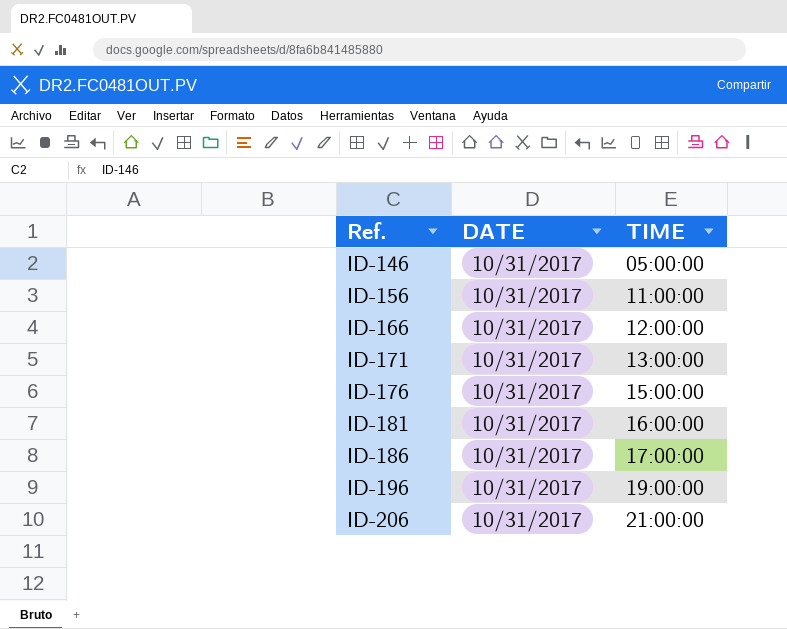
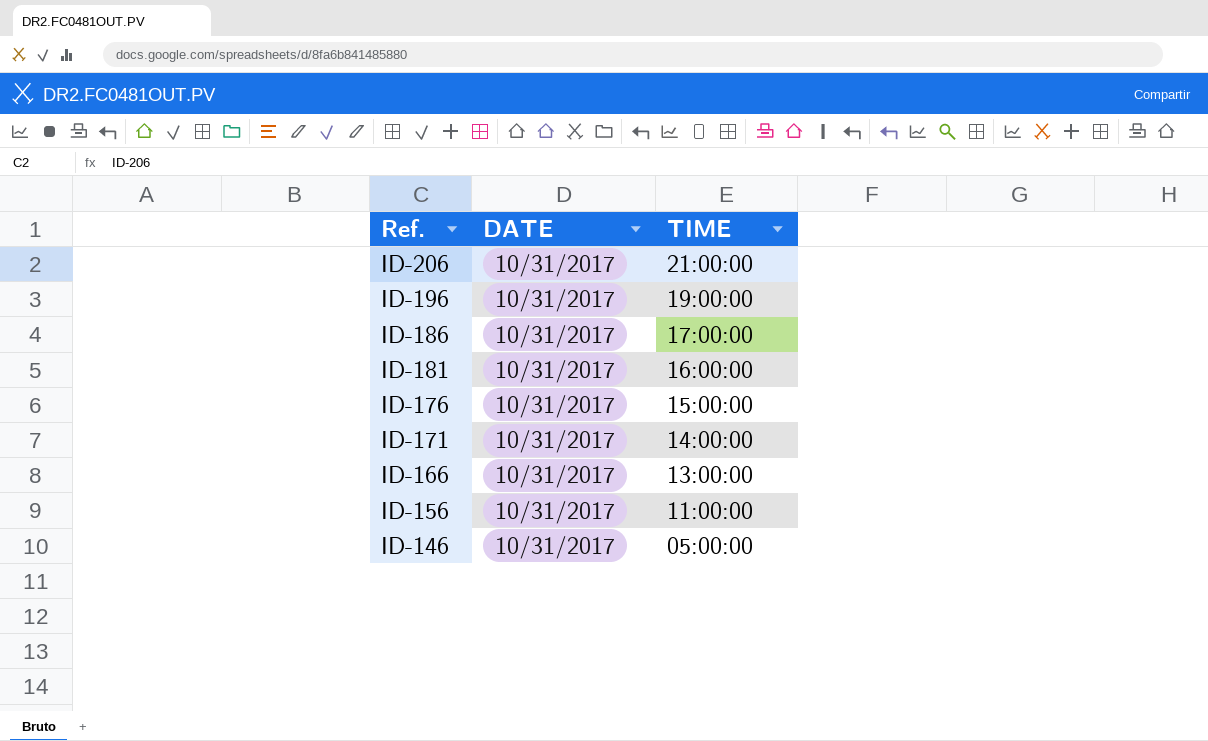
row order: Ref. ascending -> Ref. descending
ID-171 | TIME: 13:00:00 -> 14:00:00
ID-166 | TIME: 12:00:00 -> 13:00:00

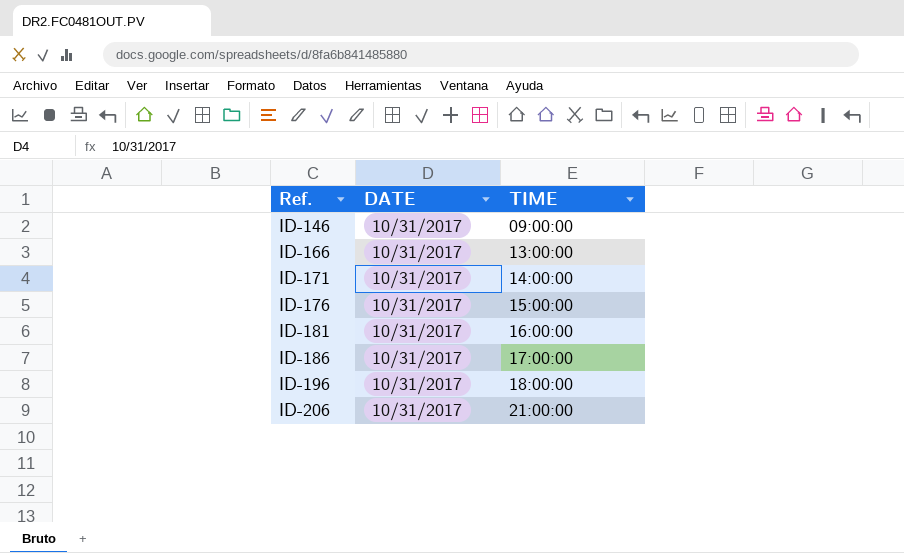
row order: Ref. descending -> Ref. ascending
row ID-156: 10/31/2017 | 11:00:00 -> none
ID-146 | TIME: 05:00:00 -> 09:00:00
ID-196 | TIME: 19:00:00 -> 18:00:00

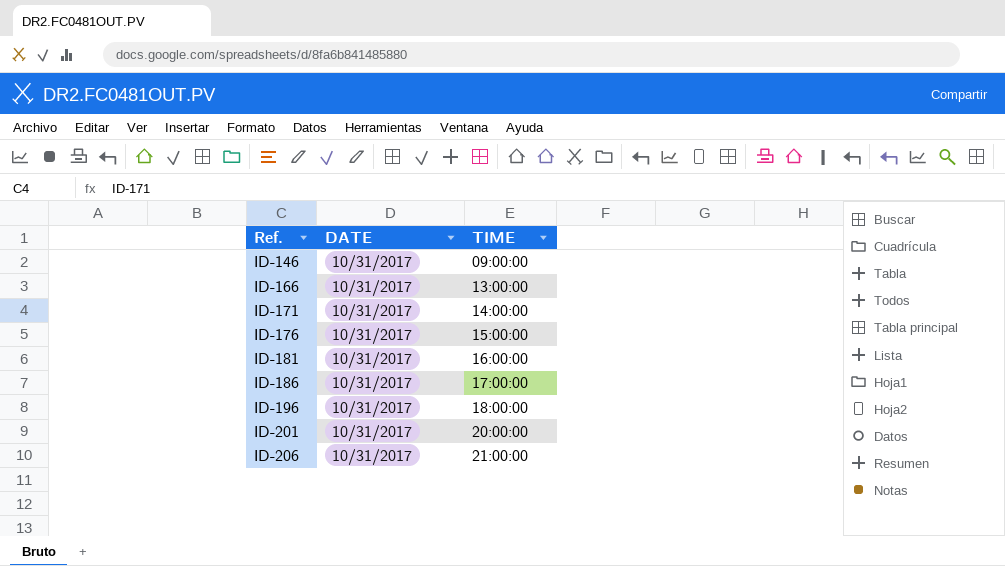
row ID-201: none -> 10/31/2017 | 20:00:00

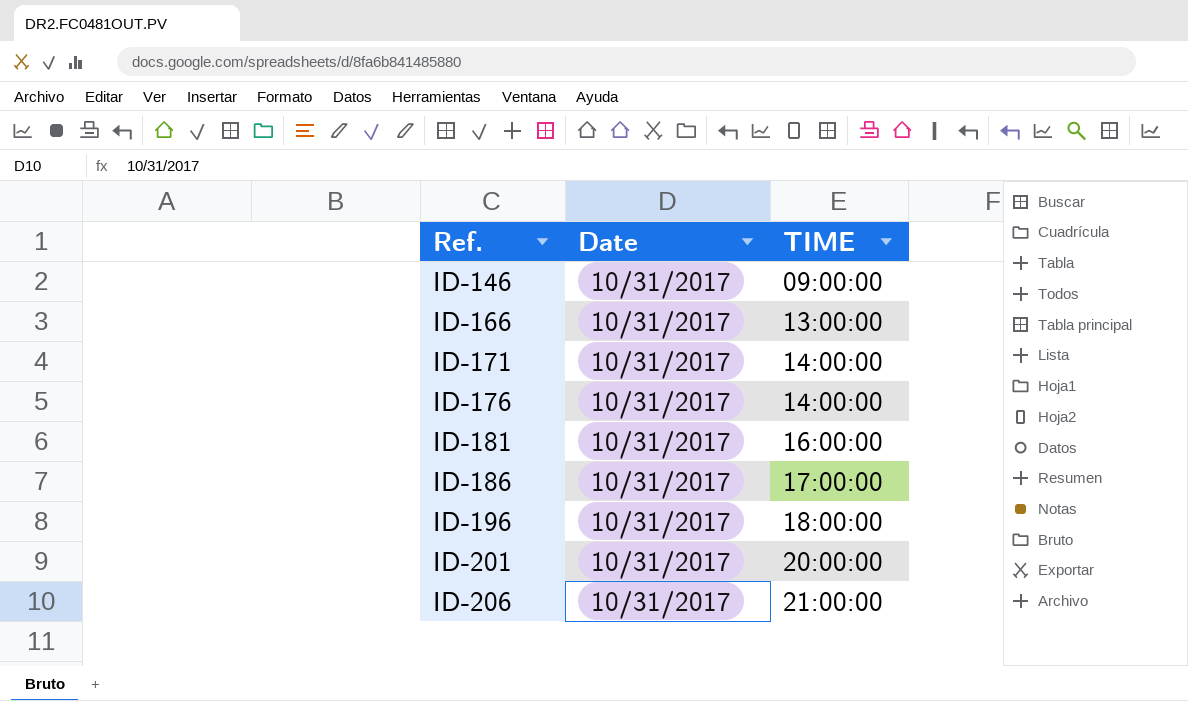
column name: DATE -> Date
ID-176 | TIME: 15:00:00 -> 14:00:00

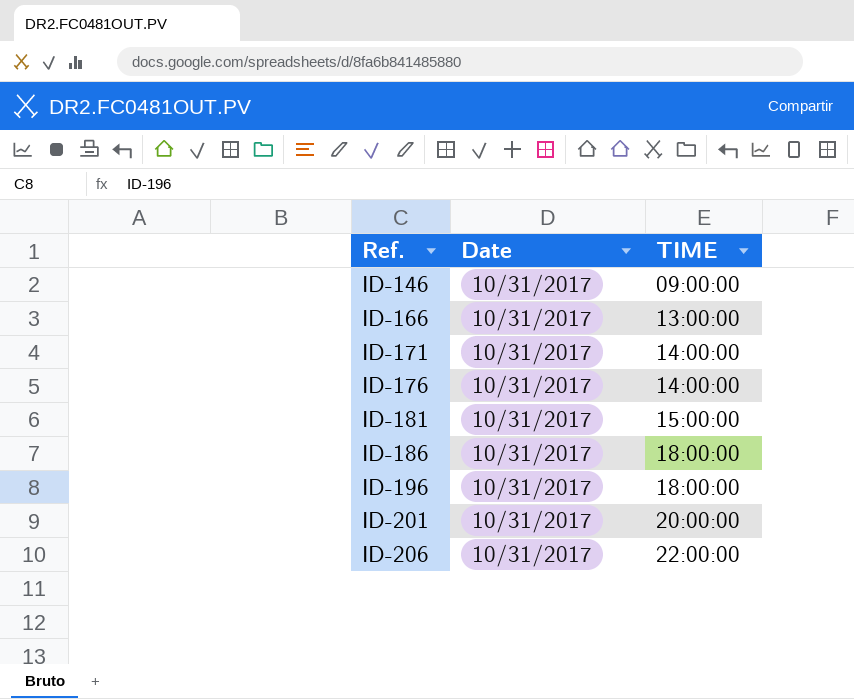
ID-181 | TIME: 16:00:00 -> 15:00:00
ID-186 | TIME: 17:00:00 -> 18:00:00
ID-206 | TIME: 21:00:00 -> 22:00:00

